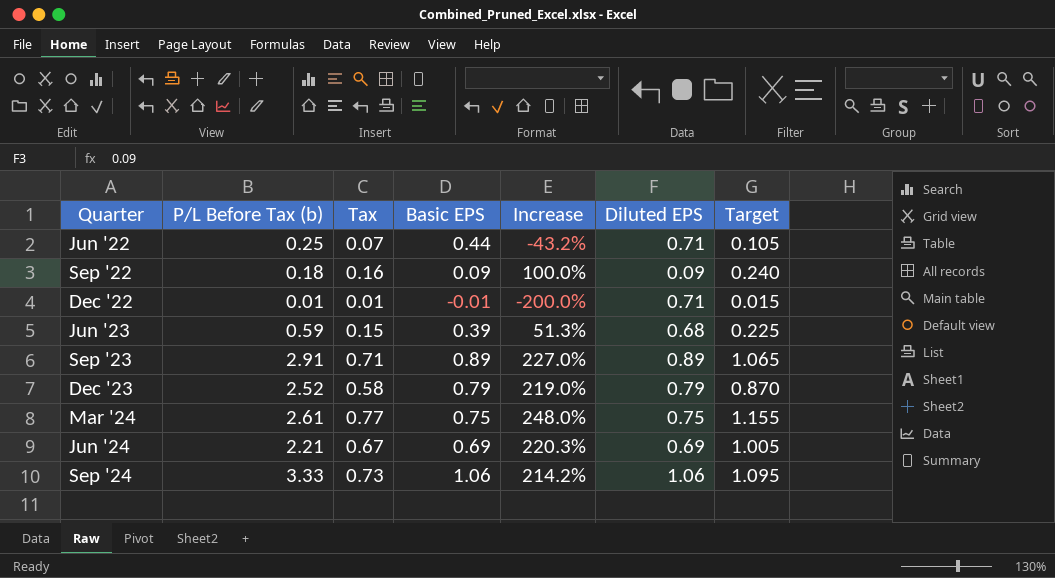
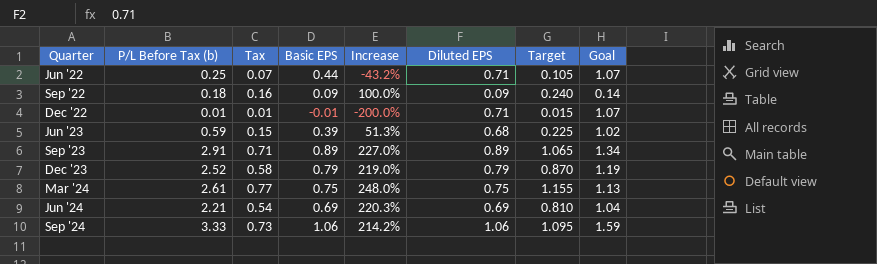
column Goal | formula: none -> [Diluted EPS] * 1.5
Jun '24 | Tax: 0.67 -> 0.54
Jun '24 | Target: 1.005 -> 0.810

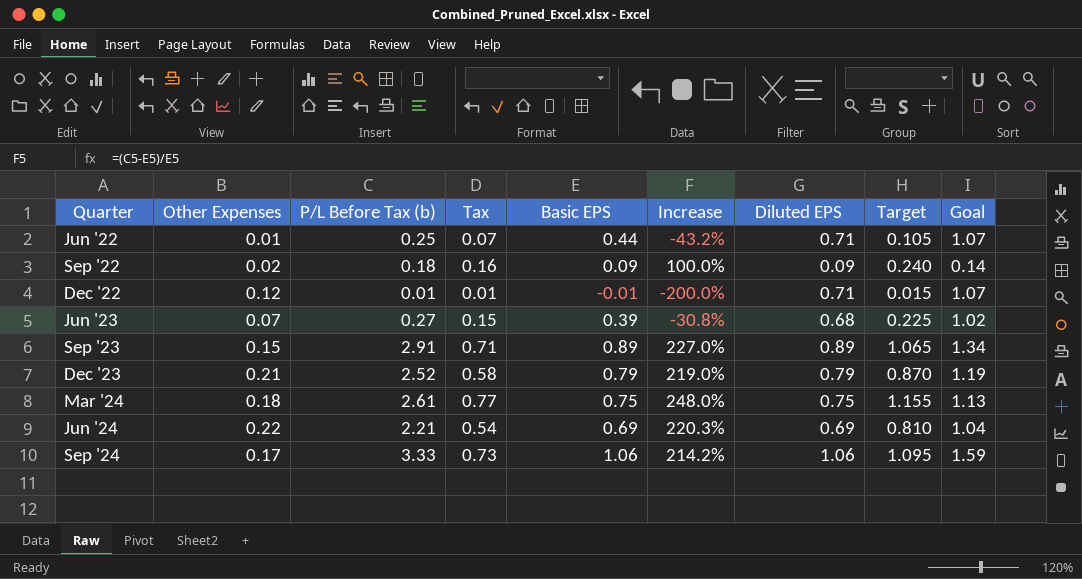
column Other Expenses | position: none -> 2
Jun '23 | P/L Before Tax (b): 0.59 -> 0.27
Jun '23 | Increase: 51.3% -> -30.8%

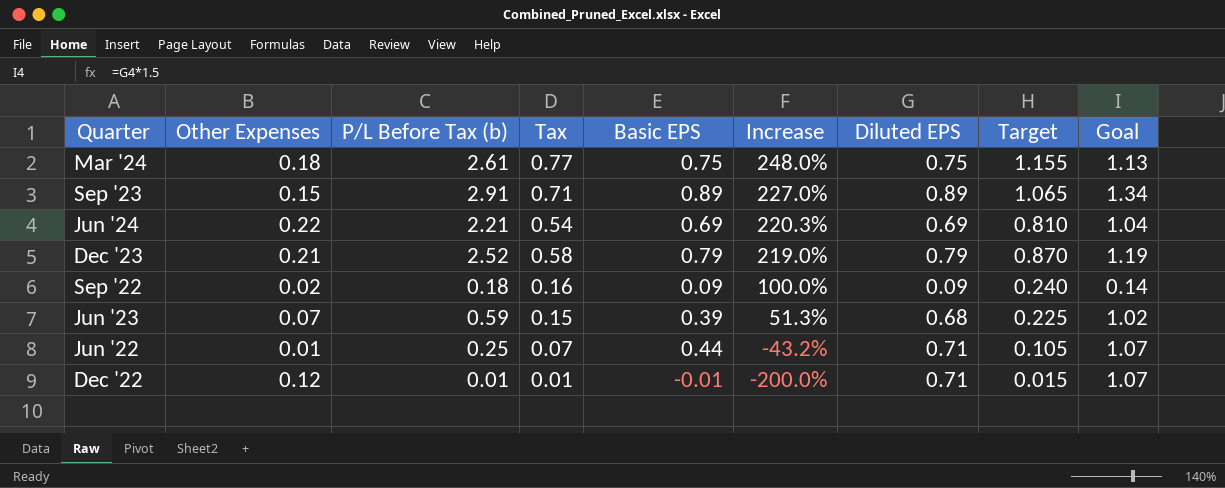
row order: Quarter ascending -> Increase descending
row Sep '24: 0.17 | 3.33 | 0.73 | 1.06 | 214.2% | 1.06 | 1.095 | 1.59 -> none
Jun '23 | P/L Before Tax (b): 0.27 -> 0.59
Jun '23 | Increase: -30.8% -> 51.3%

